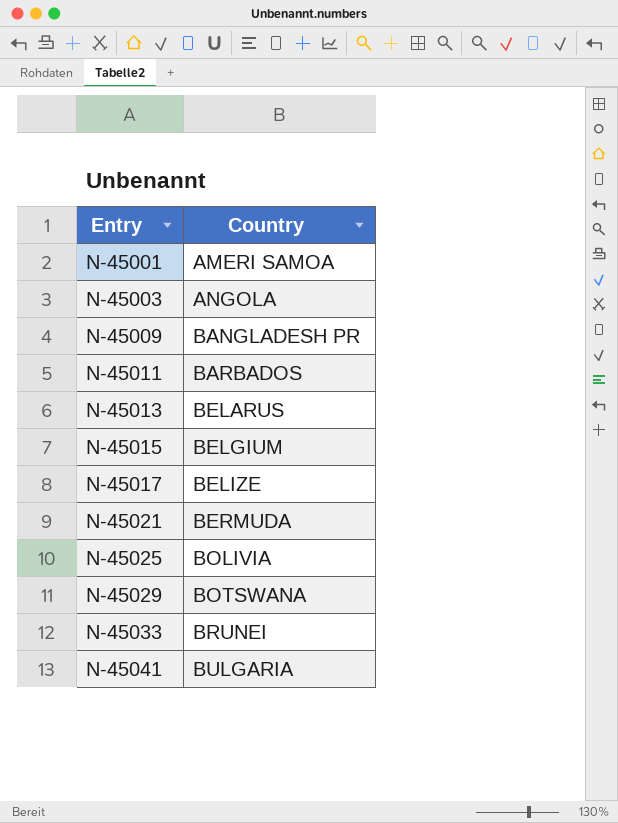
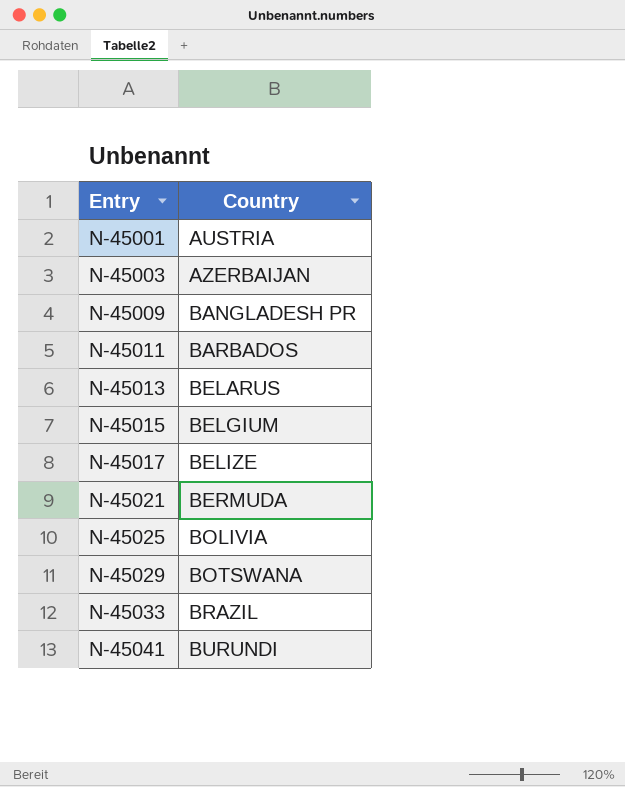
N-45001 | Country: AMERI SAMOA -> AUSTRIA
N-45003 | Country: ANGOLA -> AZERBAIJAN
N-45033 | Country: BRUNEI -> BRAZIL
N-45041 | Country: BULGARIA -> BURUNDI

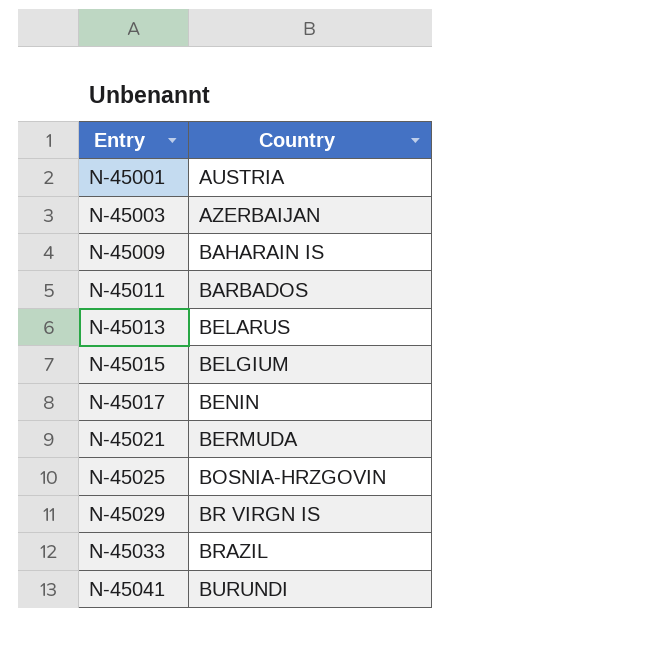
N-45009 | Country: BANGLADESH PR -> BAHARAIN IS
N-45017 | Country: BELIZE -> BENIN
N-45025 | Country: BOLIVIA -> BOSNIA-HRZGOVIN
N-45029 | Country: BOTSWANA -> BR VIRGN IS

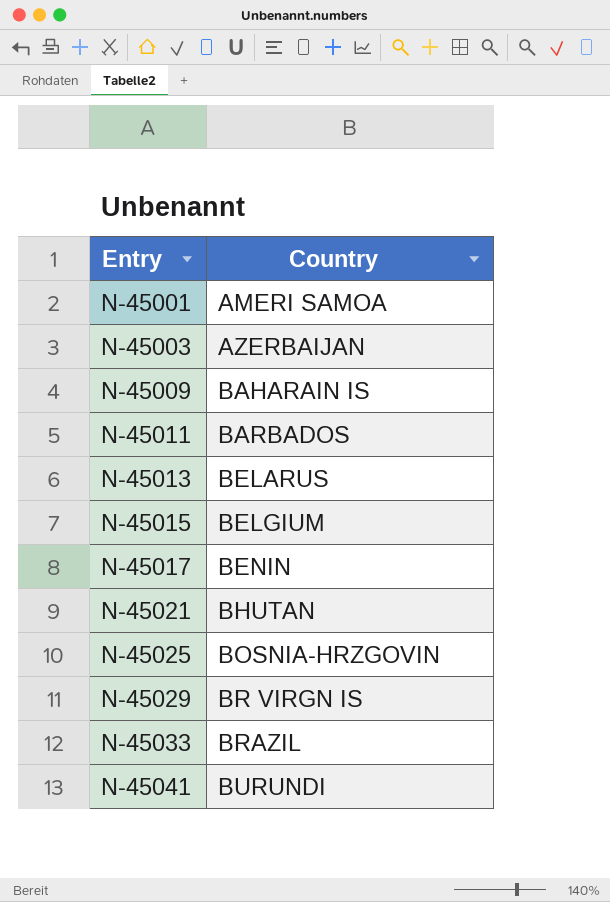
N-45001 | Country: AUSTRIA -> AMERI SAMOA
N-45021 | Country: BERMUDA -> BHUTAN

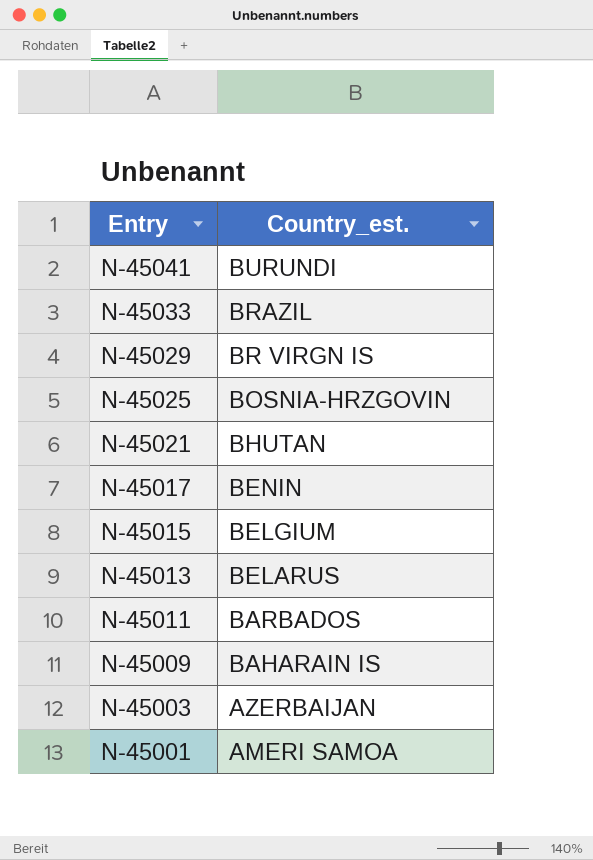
row order: Entry ascending -> Entry descending
column name: Country -> Country_est.

